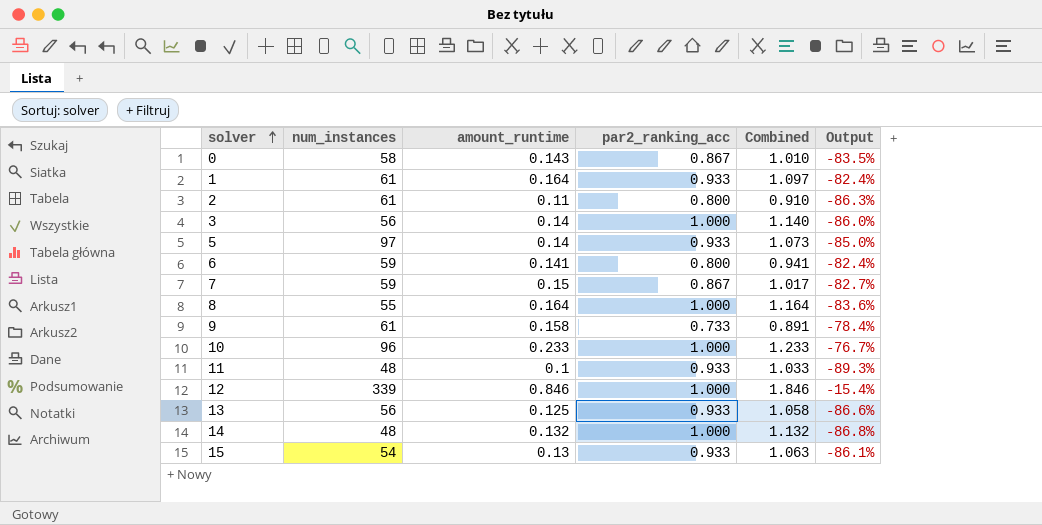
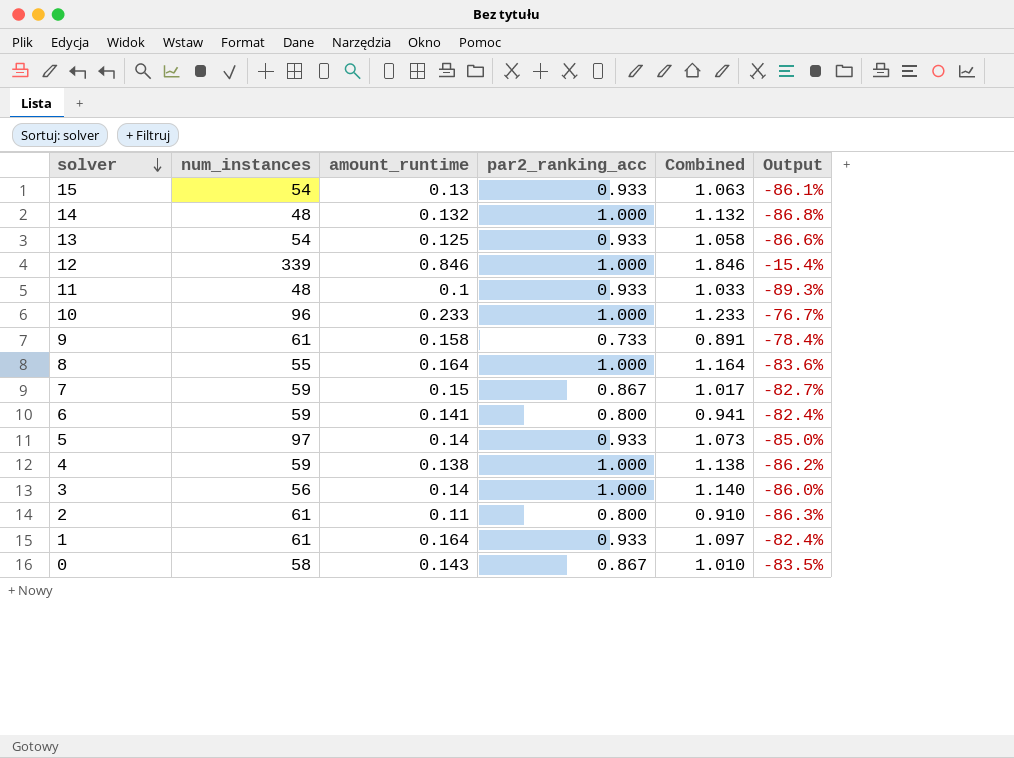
row order: solver ascending -> solver descending
13 | num_instances: 56 -> 54
row 4: none -> 59 | 0.138 | 1.000 | 1.138 | -86.2%

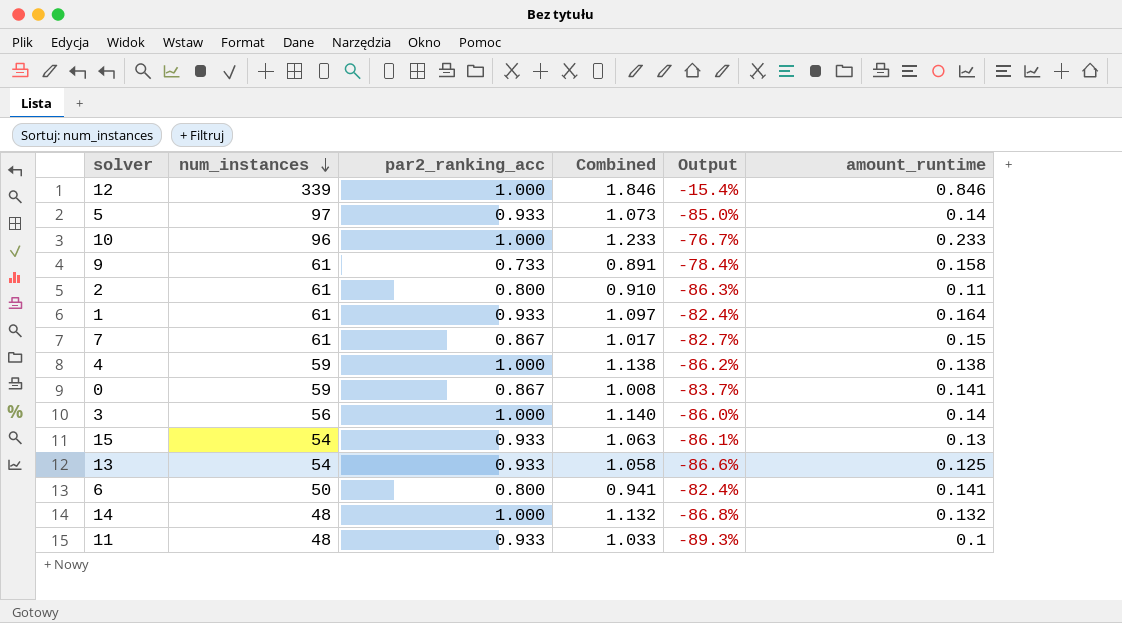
row order: solver descending -> num_instances descending
column amount_runtime | position: 3 -> 6
row 8: 55 | 0.164 | 1.000 | 1.164 | -83.6% -> none
7 | num_instances: 59 -> 61
0 | num_instances: 58 -> 59
0 | Combined: 1.010 -> 1.008
0 | Output: -83.5% -> -83.7%
0 | amount_runtime: 0.143 -> 0.141
6 | num_instances: 59 -> 50

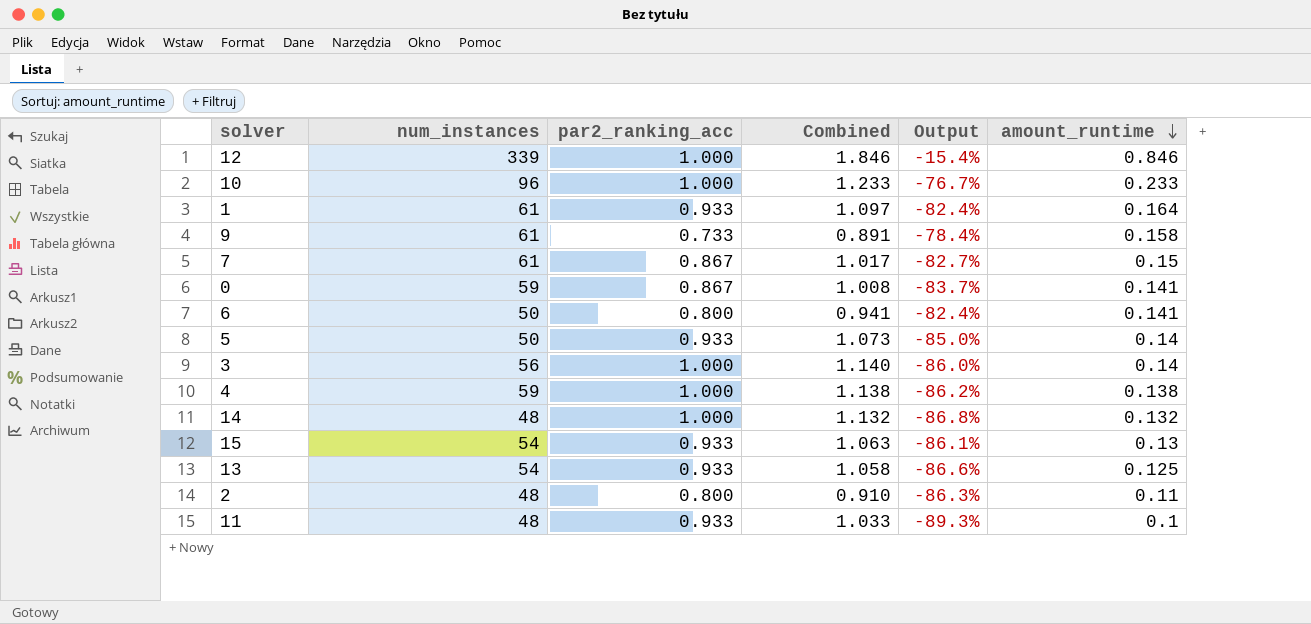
row order: num_instances descending -> amount_runtime descending
5 | num_instances: 97 -> 50
2 | num_instances: 61 -> 48

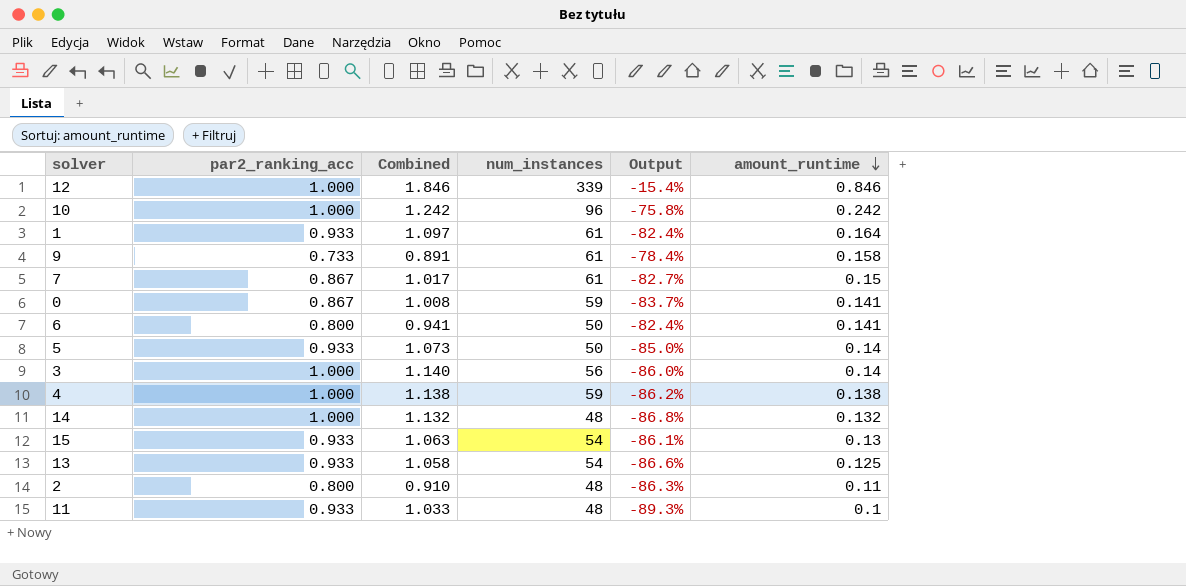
column num_instances | position: 2 -> 4
10 | Combined: 1.233 -> 1.242
10 | Output: -76.7% -> -75.8%
10 | amount_runtime: 0.233 -> 0.242

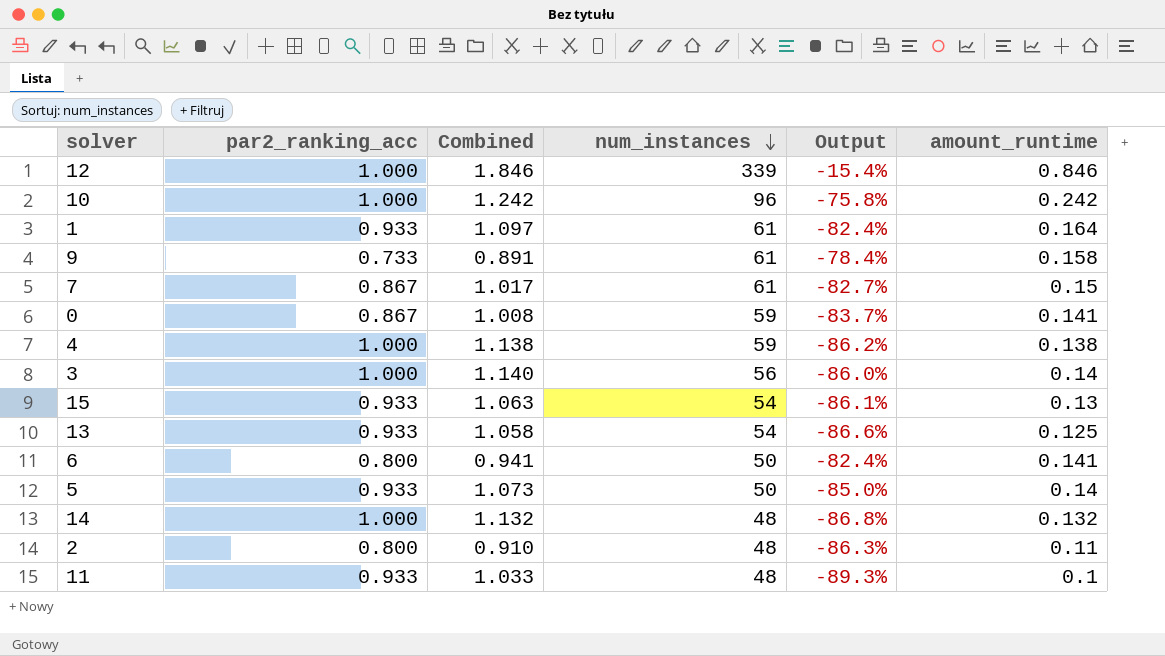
row order: amount_runtime descending -> num_instances descending

